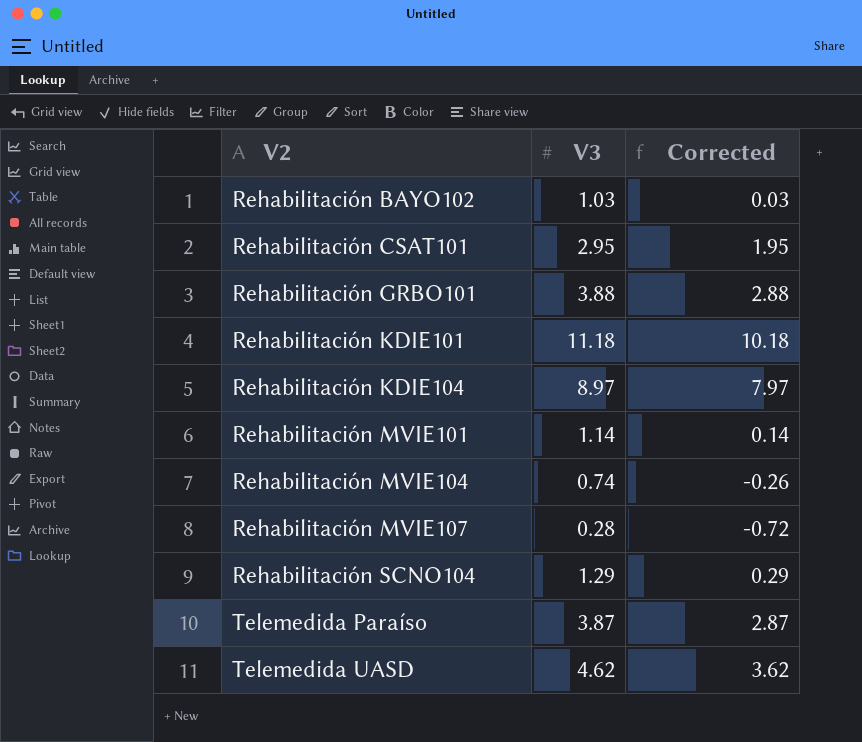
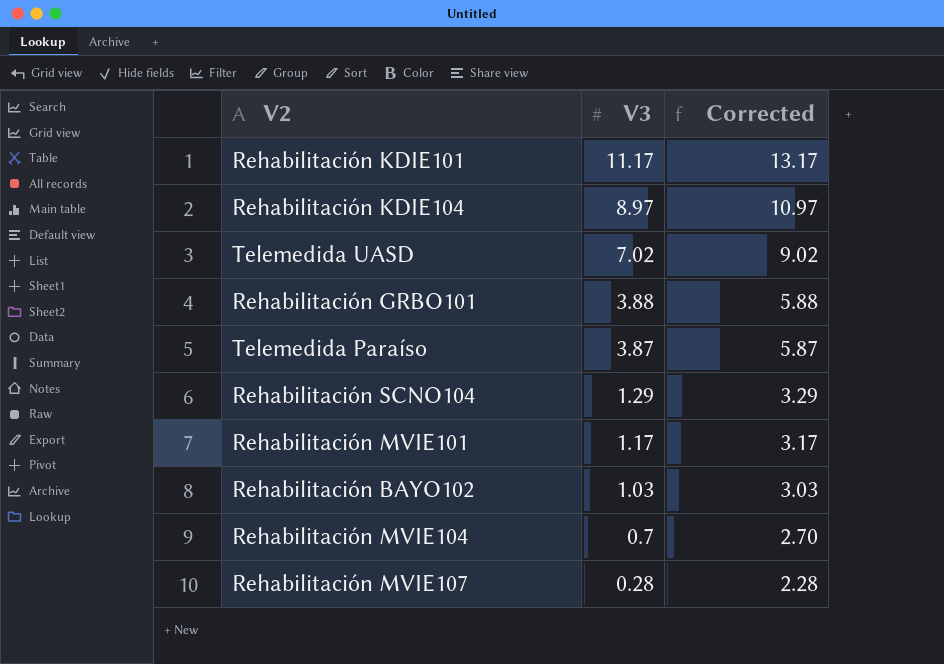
row order: V2 ascending -> V3 descending
column Corrected | formula: [V3] - 1 -> [V3] + 2
row Rehabilitación CSAT101: 2.95 | 1.95 -> none
Rehabilitación KDIE101 | V3: 11.18 -> 11.17
Telemedida UASD | V3: 4.62 -> 7.02
Rehabilitación MVIE101 | V3: 1.14 -> 1.17
Rehabilitación MVIE104 | V3: 0.74 -> 0.7

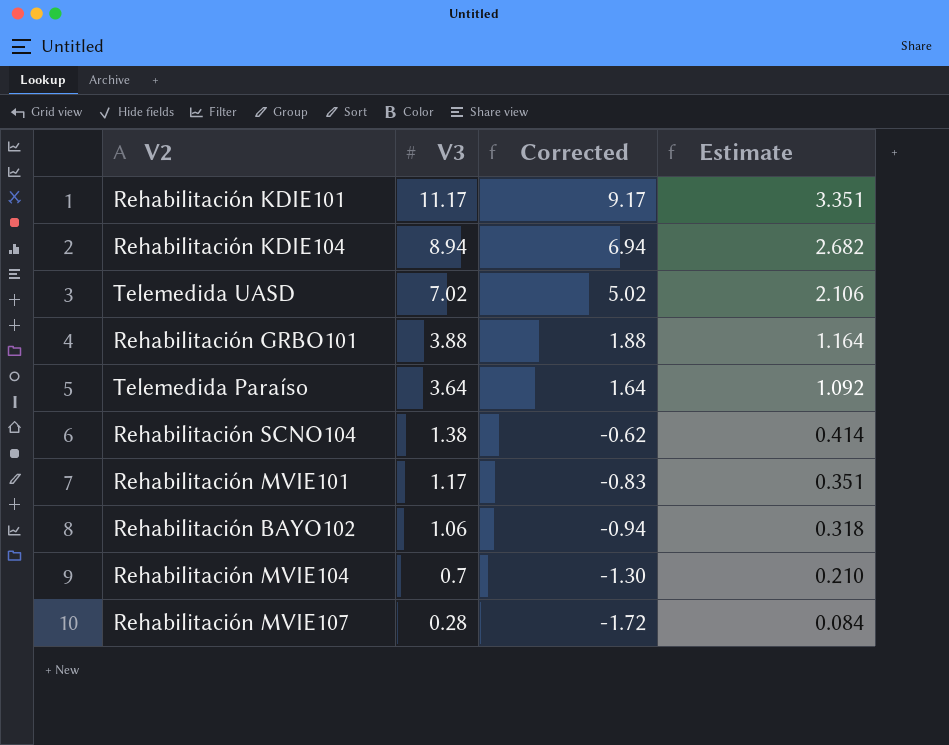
column Corrected | formula: [V3] + 2 -> [V3] - 2
column Estimate | formula: none -> [V3] * 0.3
Rehabilitación KDIE104 | V3: 8.97 -> 8.94
Telemedida Paraíso | V3: 3.87 -> 3.64
Rehabilitación SCNO104 | V3: 1.29 -> 1.38
Rehabilitación BAYO102 | V3: 1.03 -> 1.06

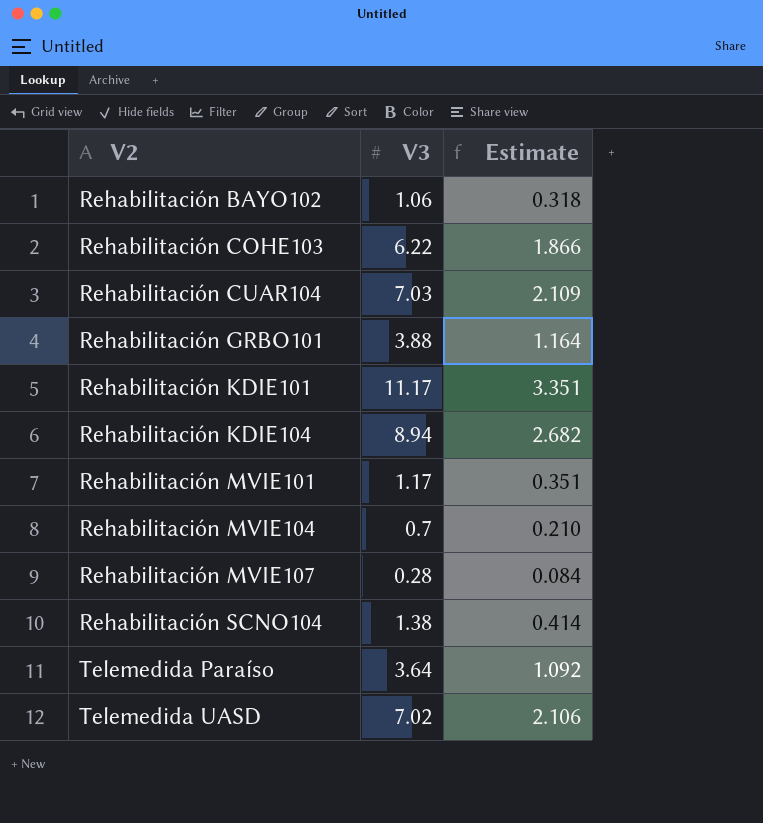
row order: V3 descending -> V2 ascending
column Corrected | formula: [V3] - 2 -> none
row Rehabilitación COHE103: none -> 6.22 | 1.866
row Rehabilitación CUAR104: none -> 7.03 | 2.109

